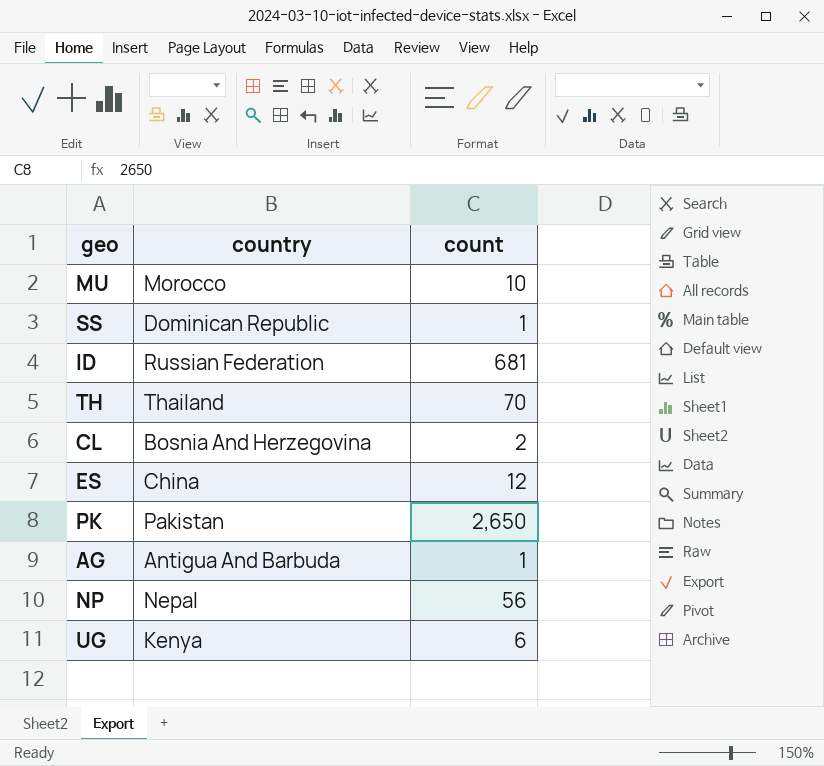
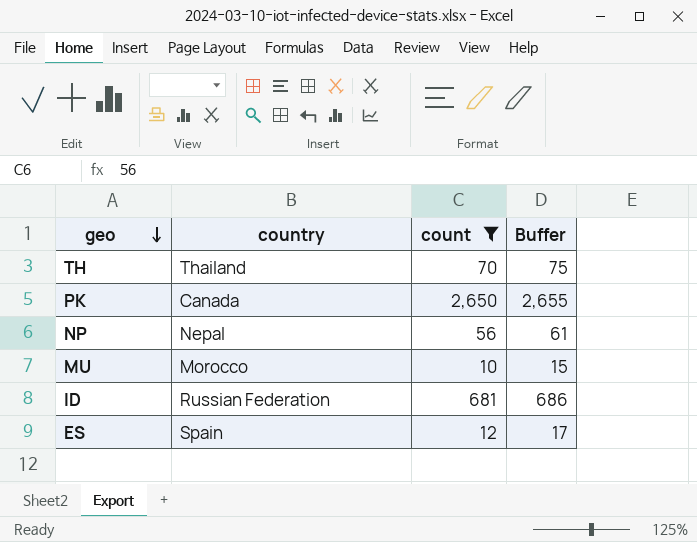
filter: none -> count >= 10
row order: none -> geo descending
column Buffer | formula: none -> [count] + 5
PK | country: Pakistan -> Canada
ES | country: China -> Spain

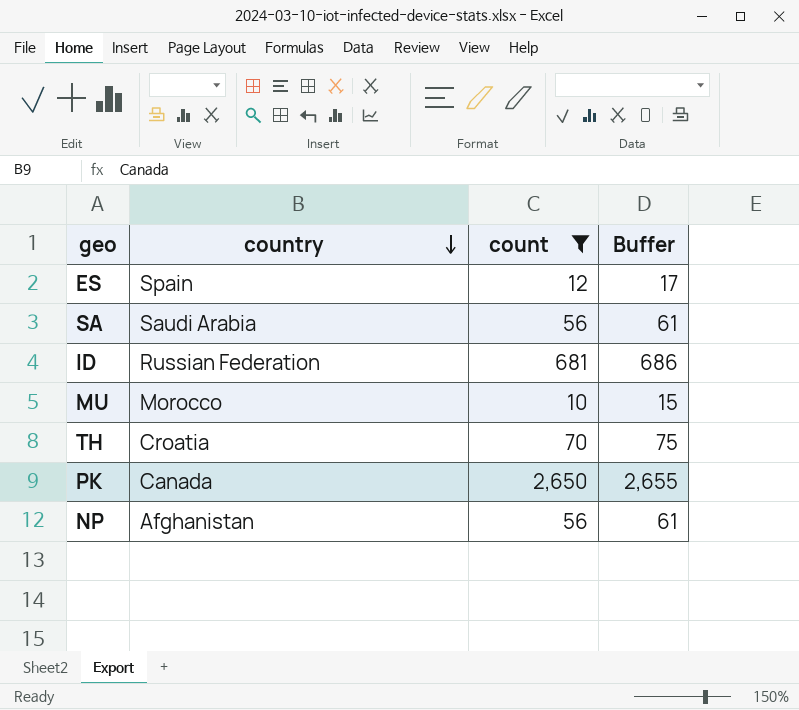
row order: geo descending -> country descending
row SA: none -> Saudi Arabia | 56 | 61
TH | country: Thailand -> Croatia
NP | country: Nepal -> Afghanistan

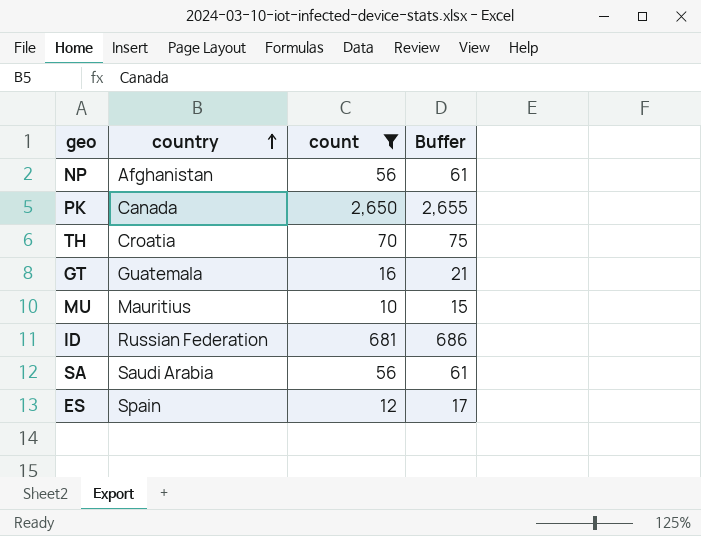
row order: country descending -> country ascending
row GT: none -> Guatemala | 16 | 21
MU | country: Morocco -> Mauritius

